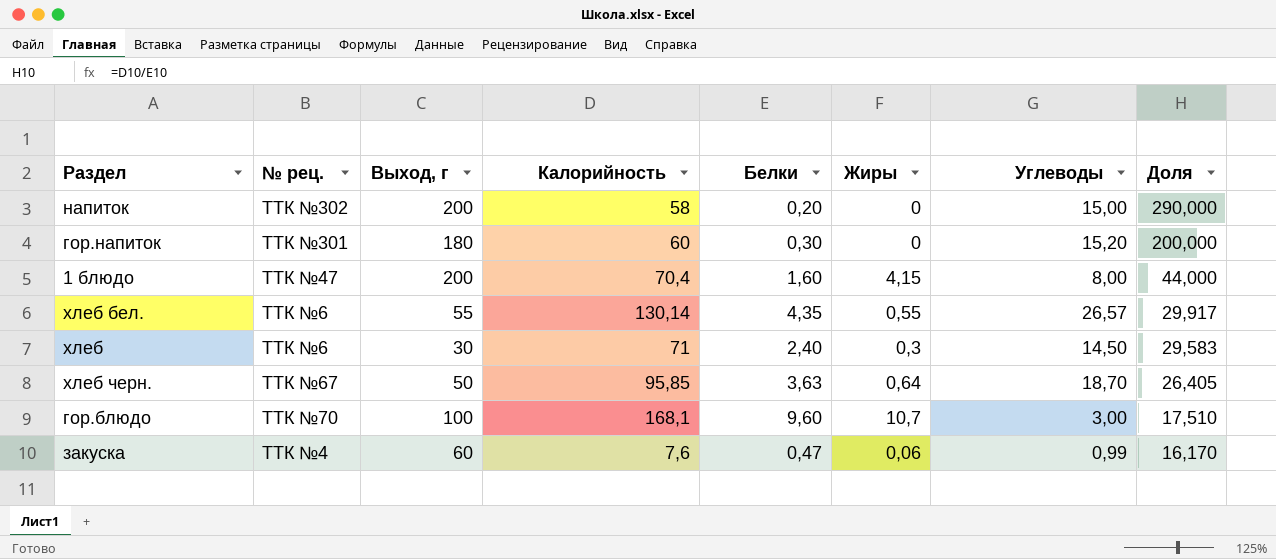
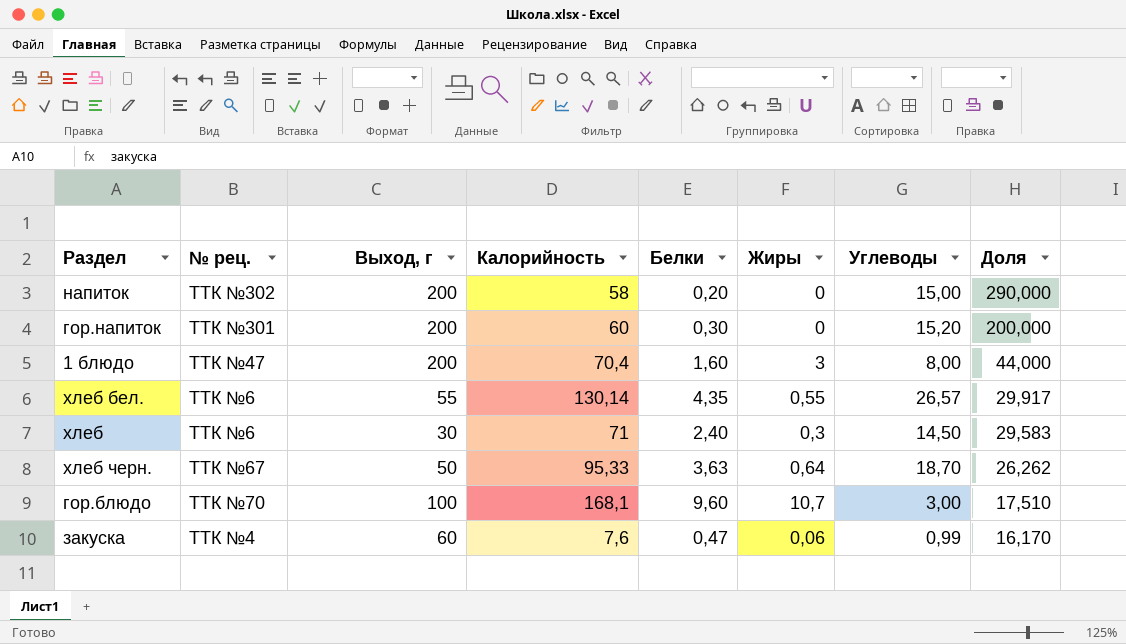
гор.напиток | Выход, г: 180 -> 200
1 блюдо | Жиры: 4,15 -> 3
хлеб черн. | Калорийность: 95,85 -> 95,33
хлеб черн. | Доля: 26,405 -> 26,262

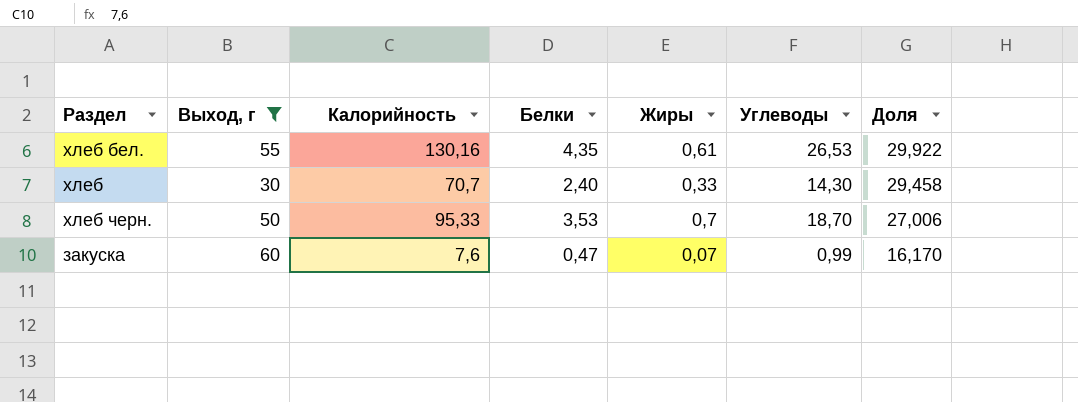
filter: none -> Выход, г <= 60
column № рец. | position: 2 -> none
хлеб бел. | Калорийность: 130,14 -> 130,16
хлеб бел. | Жиры: 0,55 -> 0,61
хлеб бел. | Углеводы: 26,57 -> 26,53
хлеб бел. | Доля: 29,917 -> 29,922
хлеб | Калорийность: 71 -> 70,7
хлеб | Жиры: 0,3 -> 0,33
хлеб | Углеводы: 14,50 -> 14,30
хлеб | Доля: 29,583 -> 29,458
хлеб черн. | Белки: 3,63 -> 3,53
хлеб черн. | Жиры: 0,64 -> 0,7
хлеб черн. | Доля: 26,262 -> 27,006
закуска | Жиры: 0,06 -> 0,07

